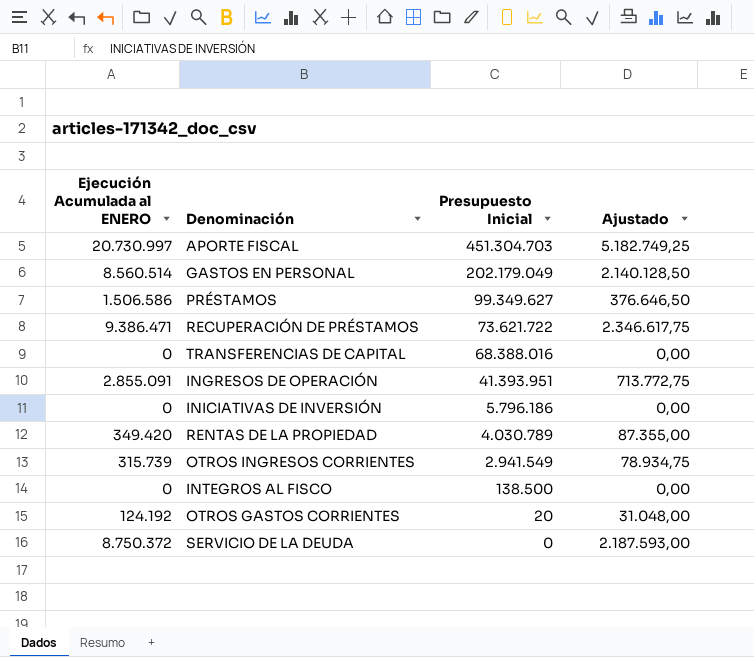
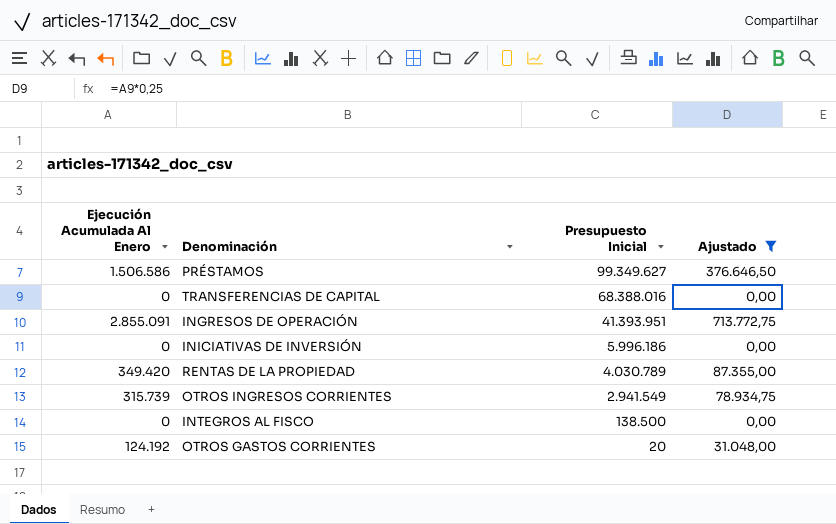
filter: none -> Ajustado <= 713.772,75
column name: Ejecución Acumulada al ENERO -> Ejecución Acumulada Al Enero
INICIATIVAS DE INVERSIÓN | Presupuesto Inicial: 5.796.186 -> 5.996.186

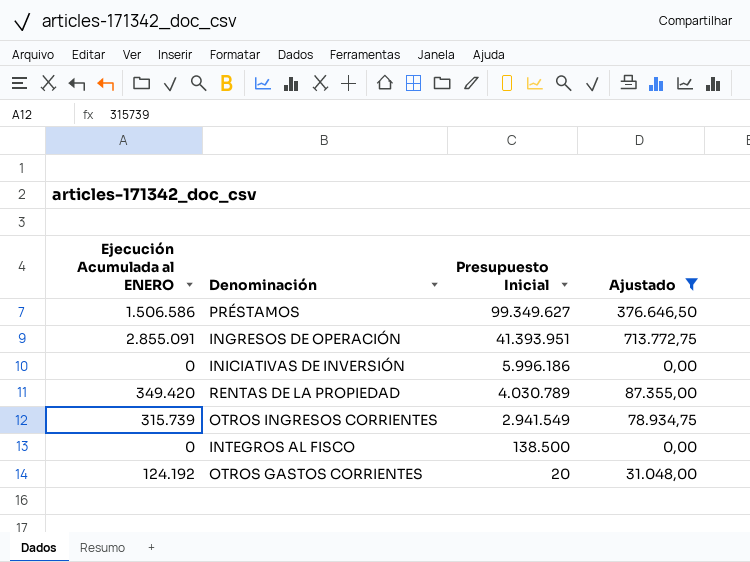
column name: Ejecución Acumulada Al Enero -> Ejecución Acumulada al ENERO
row TRANSFERENCIAS DE CAPITAL: 0 | 68.388.016 | 0,00 -> none

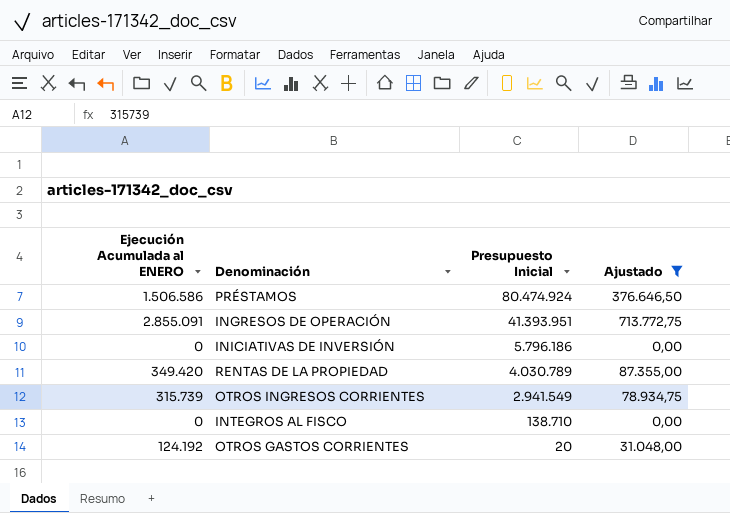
PRÉSTAMOS | Presupuesto Inicial: 99.349.627 -> 80.474.924
INICIATIVAS DE INVERSIÓN | Presupuesto Inicial: 5.996.186 -> 5.796.186
INTEGROS AL FISCO | Presupuesto Inicial: 138.500 -> 138.710

